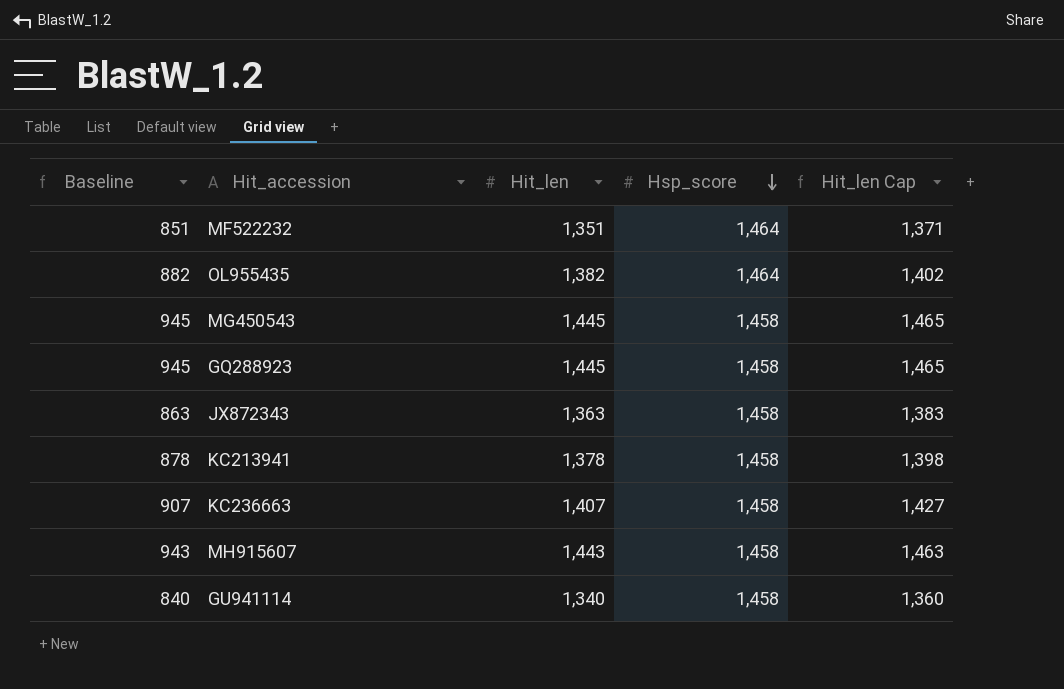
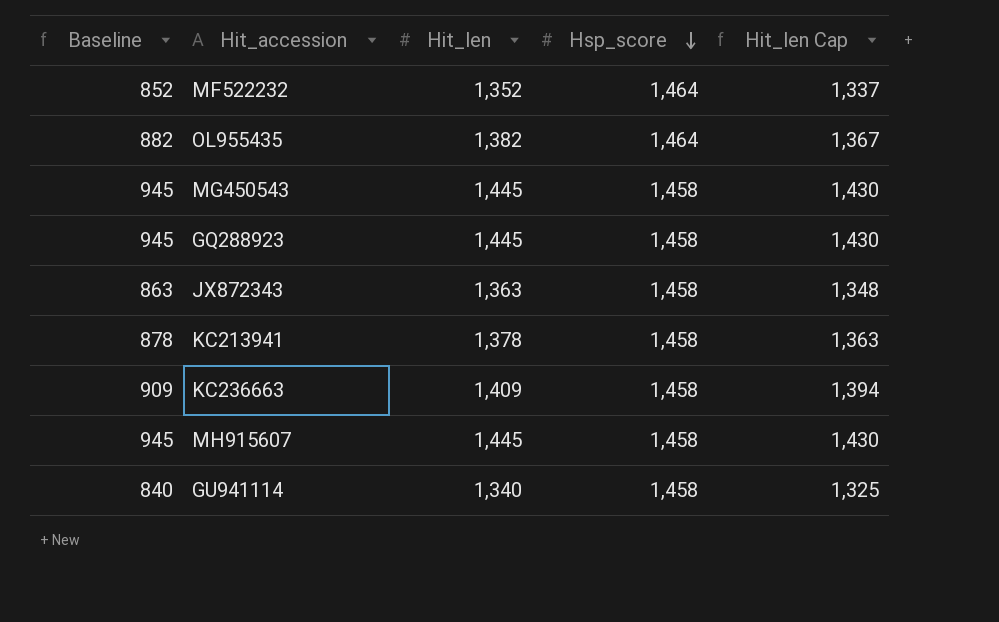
column Hit_len Cap | formula: [Hit_len] + 20 -> [Hit_len] - 15
MF522232 | Baseline: 851 -> 852
MF522232 | Hit_len: 1,351 -> 1,352
KC236663 | Baseline: 907 -> 909
KC236663 | Hit_len: 1,407 -> 1,409
MH915607 | Baseline: 943 -> 945
MH915607 | Hit_len: 1,443 -> 1,445

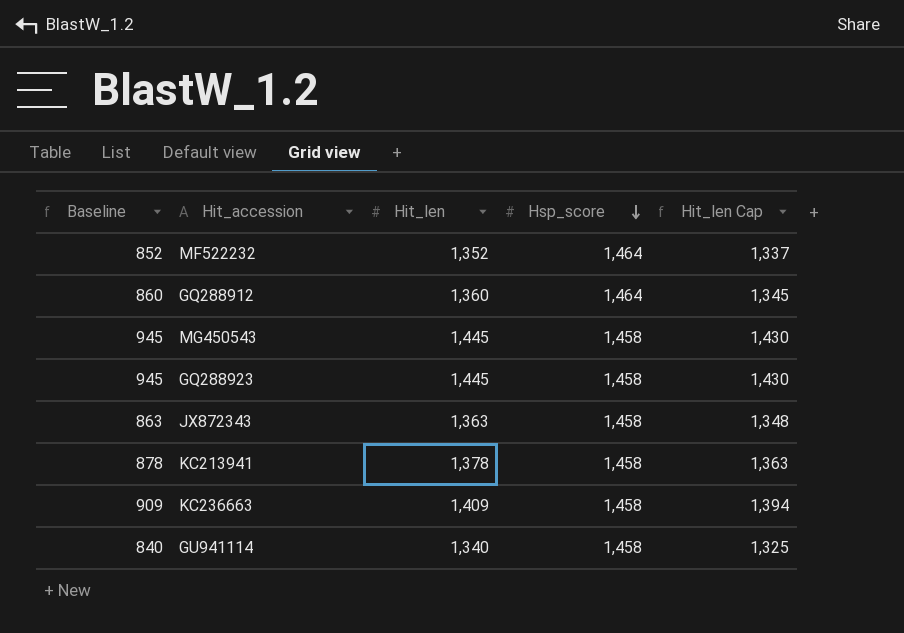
row OL955435: 882 | 1,382 | 1,464 | 1,367 -> none
row MH915607: 945 | 1,445 | 1,458 | 1,430 -> none
row GQ288912: none -> 860 | 1,360 | 1,464 | 1,345

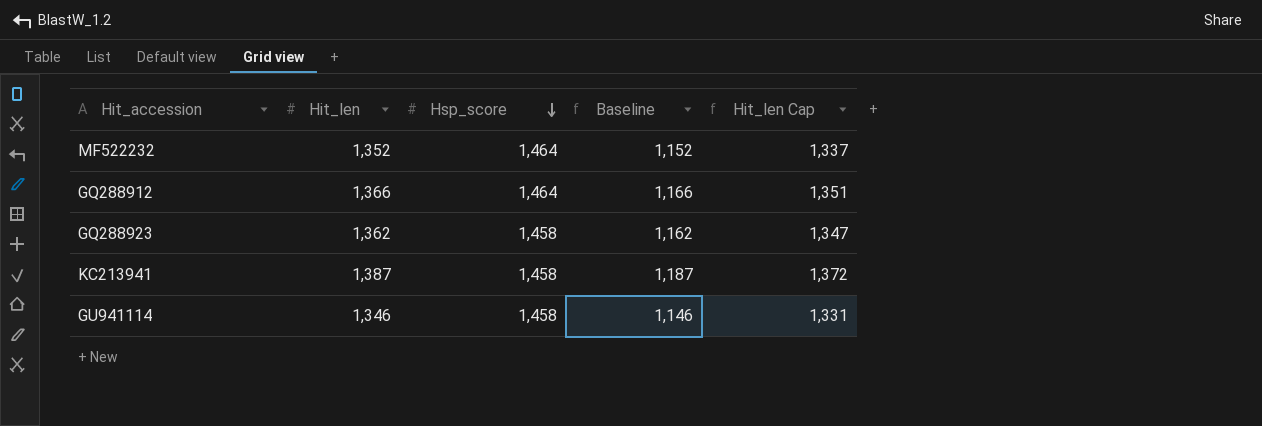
column Baseline | formula: [Hit_len] - 500 -> [Hit_len] - 200
column Baseline | position: 1 -> 4
row MG450543: 945 | 1,445 | 1,458 | 1,430 -> none
row JX872343: 863 | 1,363 | 1,458 | 1,348 -> none
row KC236663: 909 | 1,409 | 1,458 | 1,394 -> none
GQ288912 | Hit_len: 1,360 -> 1,366
GQ288912 | Hit_len Cap: 1,345 -> 1,351
GQ288923 | Hit_len: 1,445 -> 1,362
GQ288923 | Hit_len Cap: 1,430 -> 1,347
KC213941 | Hit_len: 1,378 -> 1,387
KC213941 | Hit_len Cap: 1,363 -> 1,372
GU941114 | Hit_len: 1,340 -> 1,346
GU941114 | Hit_len Cap: 1,325 -> 1,331

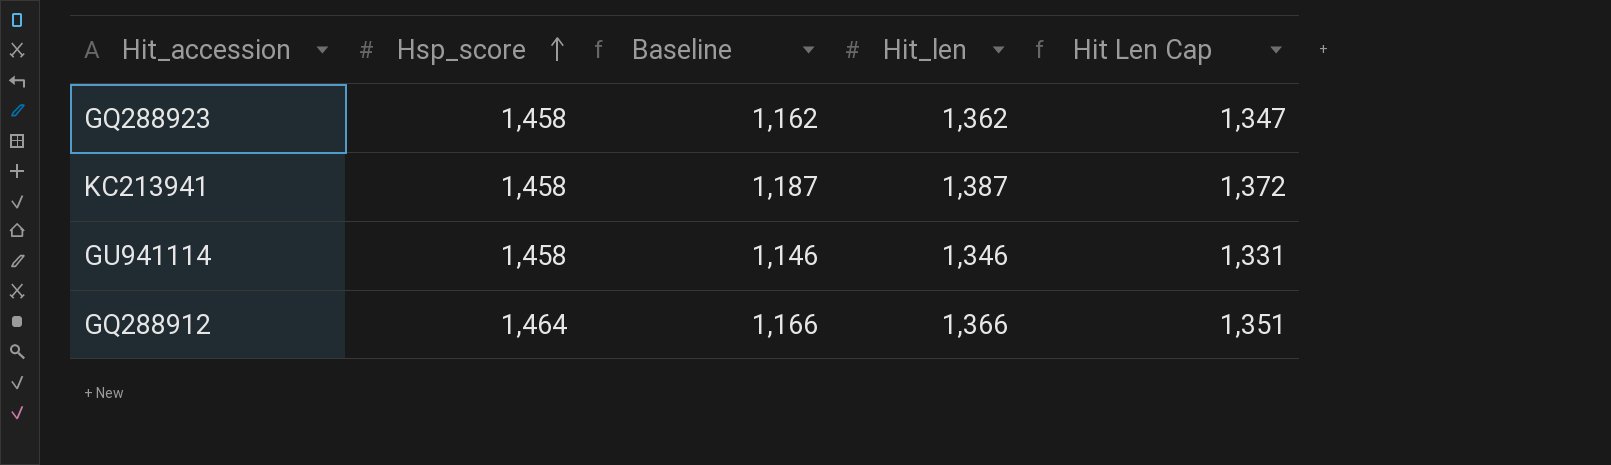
row order: Hsp_score descending -> Hsp_score ascending
column Hit_len | position: 2 -> 4
column name: Hit_len Cap -> Hit Len Cap
row MF522232: 1,352 | 1,464 | 1,152 | 1,337 -> none

